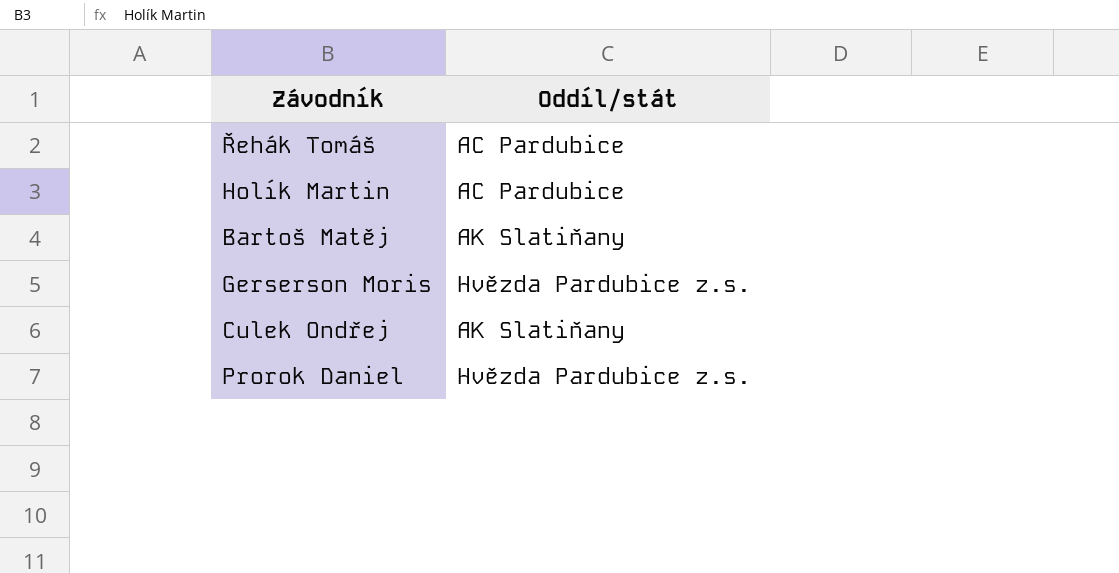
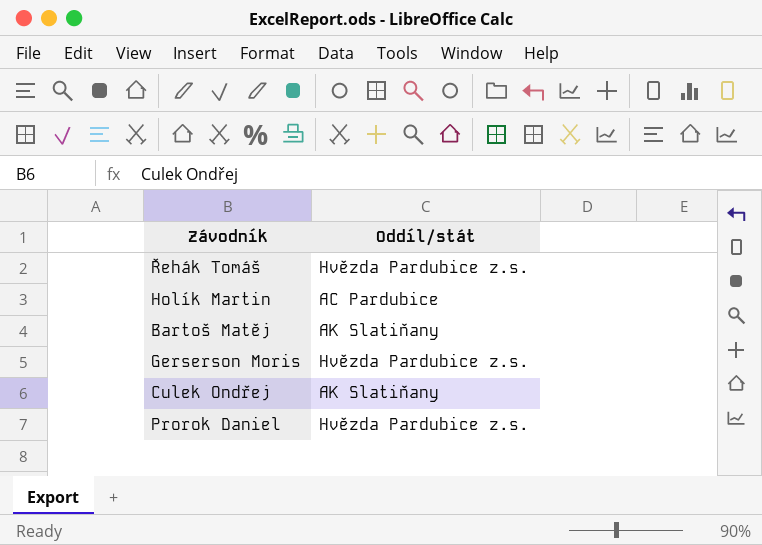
Řehák Tomáš | Oddíl/stát: AC Pardubice -> Hvězda Pardubice z.s.

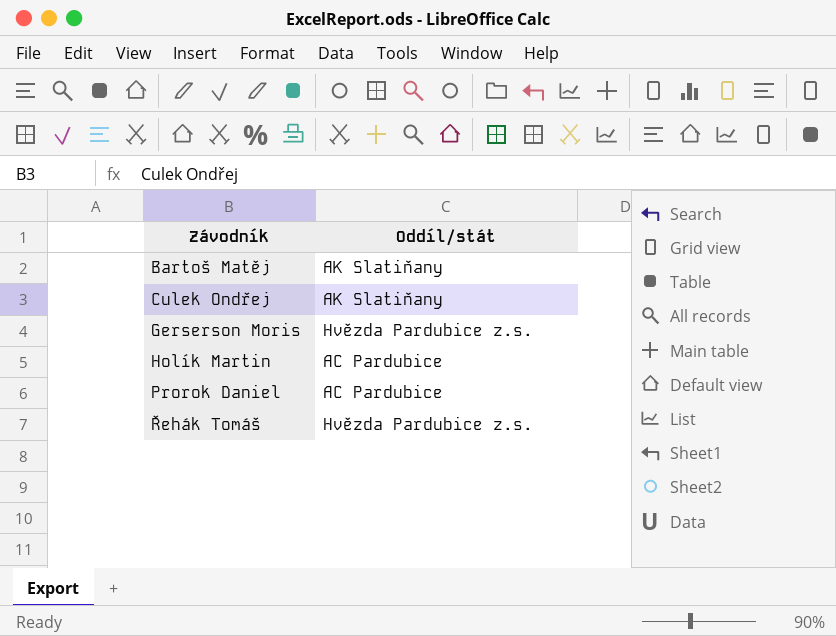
row order: none -> Závodník ascending
Prorok Daniel | Oddíl/stát: Hvězda Pardubice z.s. -> AC Pardubice

